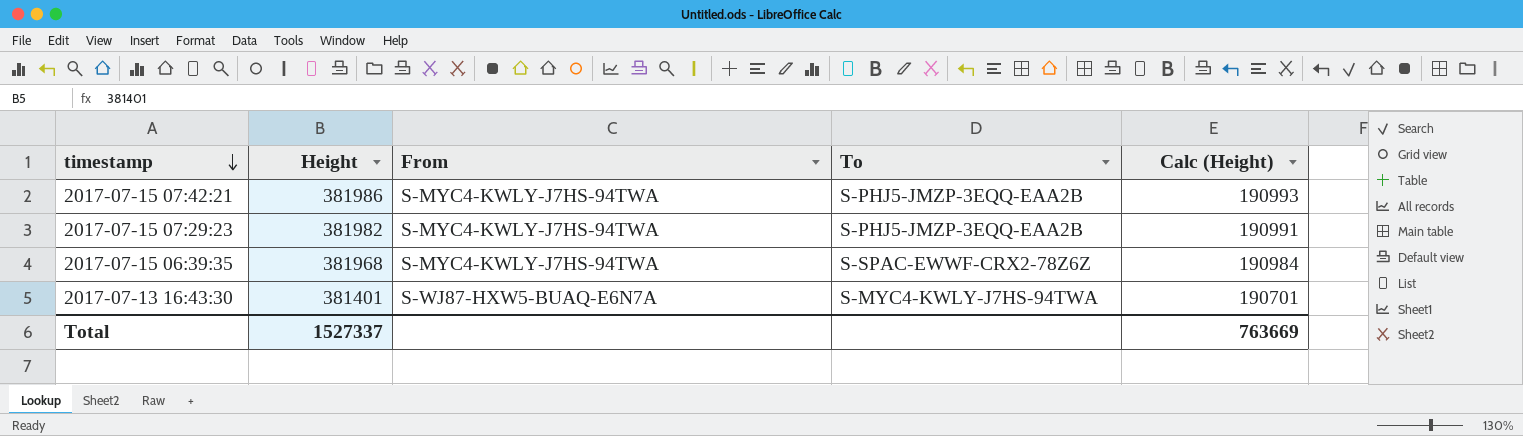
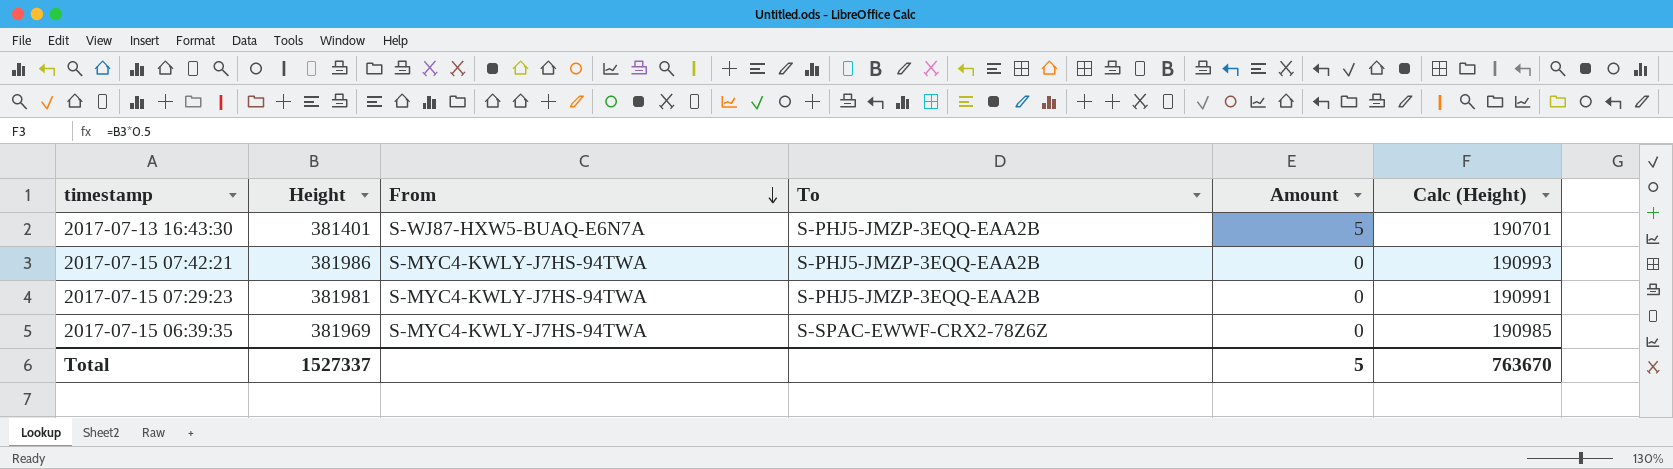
row order: timestamp descending -> From descending
column Amount | position: none -> 5
2017-07-13 16:43:30 | To: S-MYC4-KWLY-J7HS-94TWA -> S-PHJ5-JMZP-3EQQ-EAA2B
2017-07-15 07:29:23 | Height: 381982 -> 381981
2017-07-15 06:39:35 | Height: 381968 -> 381969
2017-07-15 06:39:35 | Calc (Height): 190984 -> 190985
Total | Calc (Height): 763669 -> 763670

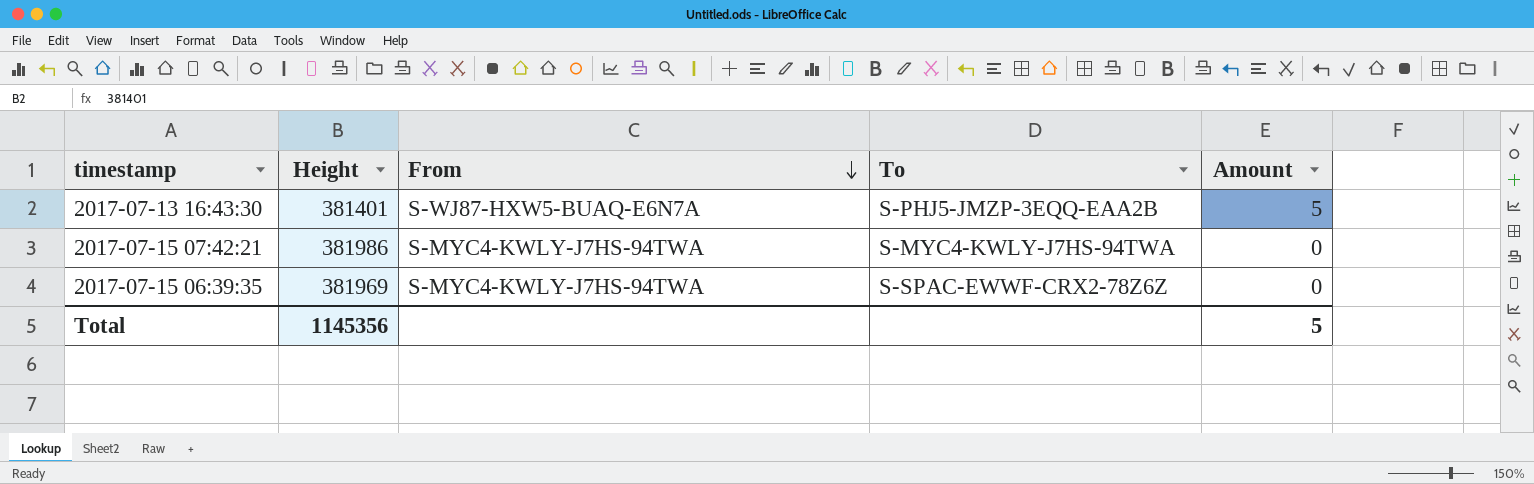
column Calc (Height) | formula: [Height] * 0.5 -> none
row 2017-07-15 07:29:23: 381981 | S-MYC4-KWLY-J7HS-94TWA | S-PHJ5-JMZP-3EQQ-EAA2B | 0 | 190991 -> none
2017-07-15 07:42:21 | To: S-PHJ5-JMZP-3EQQ-EAA2B -> S-MYC4-KWLY-J7HS-94TWA
Total | Height: 1527337 -> 1145356

